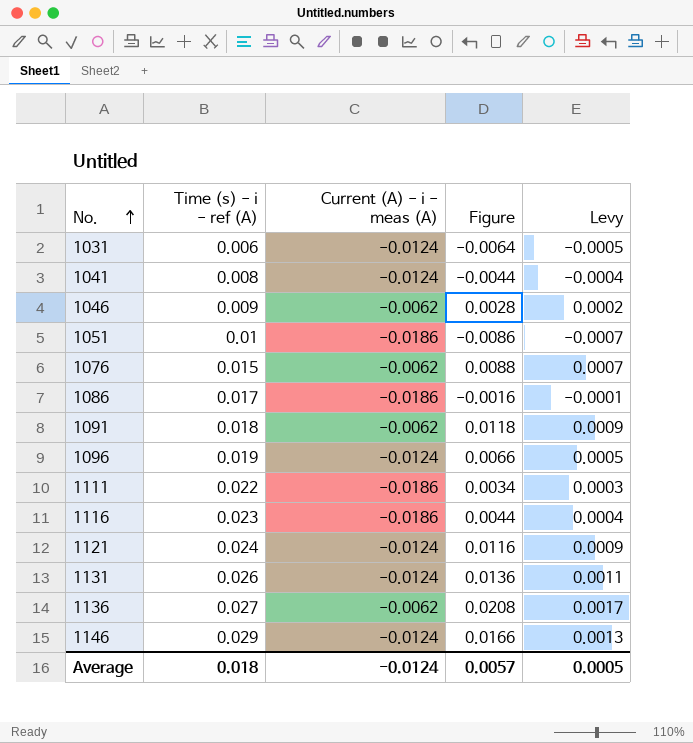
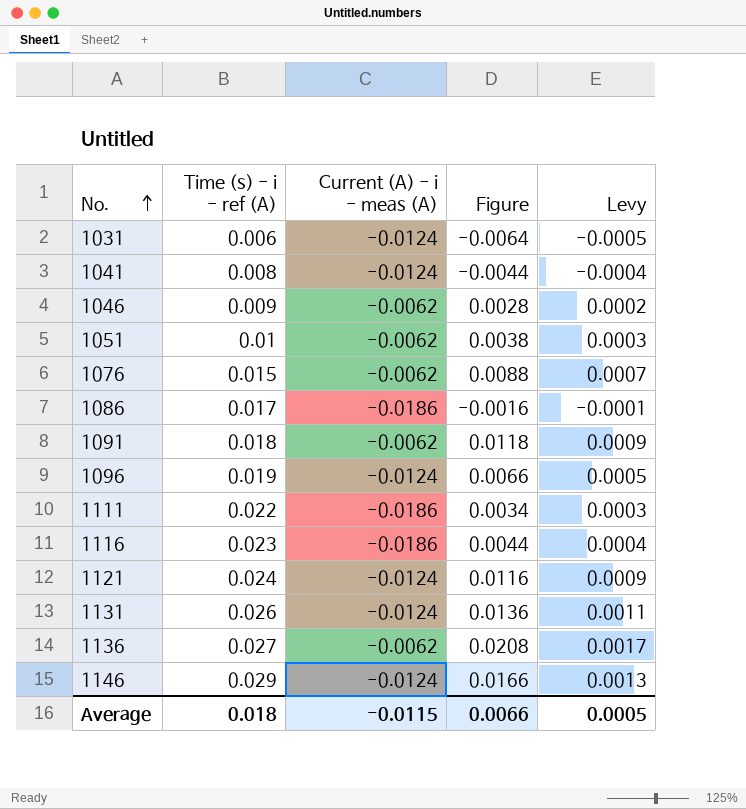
1051 | Current (A) - i - meas (A): -0.0186 -> -0.0062
1051 | Figure: -0.0086 -> 0.0038
1051 | Levy: -0.0007 -> 0.0003
Average | Current (A) - i - meas (A): -0.0124 -> -0.0115
Average | Figure: 0.0057 -> 0.0066

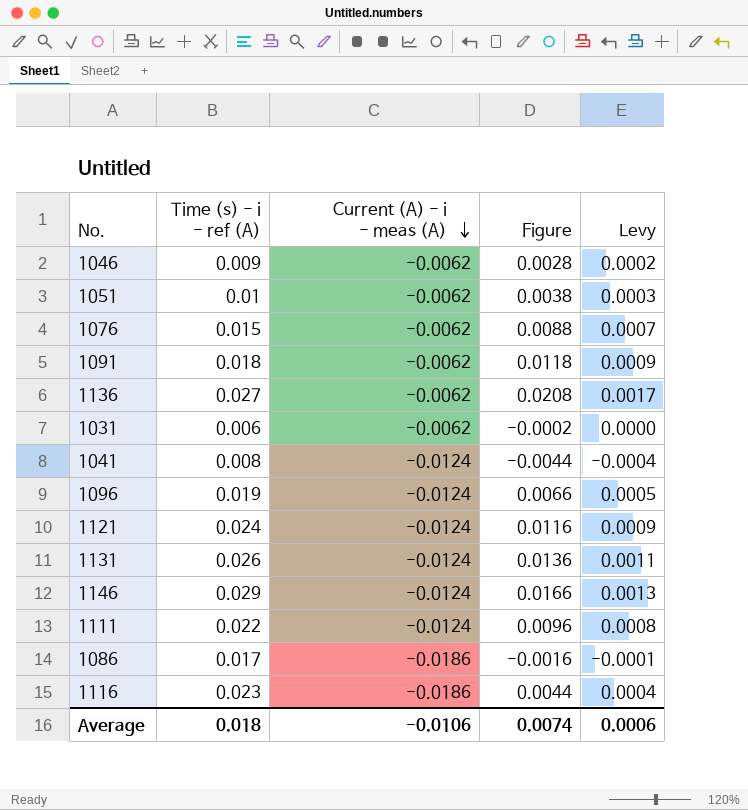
row order: No. ascending -> Current (A) - i - meas (A) descending
1031 | Current (A) - i - meas (A): -0.0124 -> -0.0062
1031 | Figure: -0.0064 -> -0.0002
1031 | Levy: -0.0005 -> 0.0000
1111 | Current (A) - i - meas (A): -0.0186 -> -0.0124
1111 | Figure: 0.0034 -> 0.0096
1111 | Levy: 0.0003 -> 0.0008
Average | Current (A) - i - meas (A): -0.0115 -> -0.0106
Average | Figure: 0.0066 -> 0.0074
Average | Levy: 0.0005 -> 0.0006

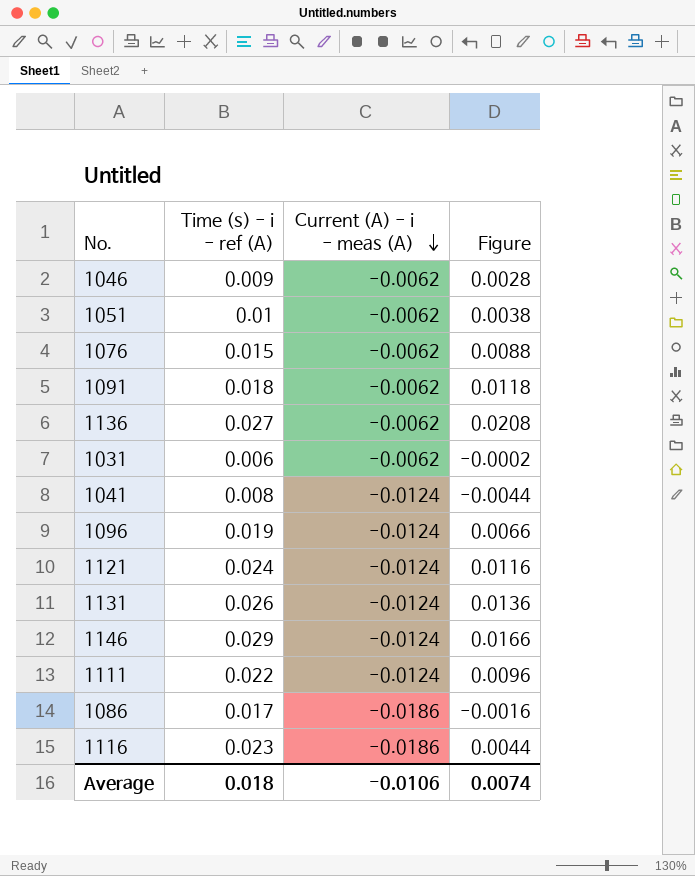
column Levy | formula: [Figure] * 0.08 -> none

